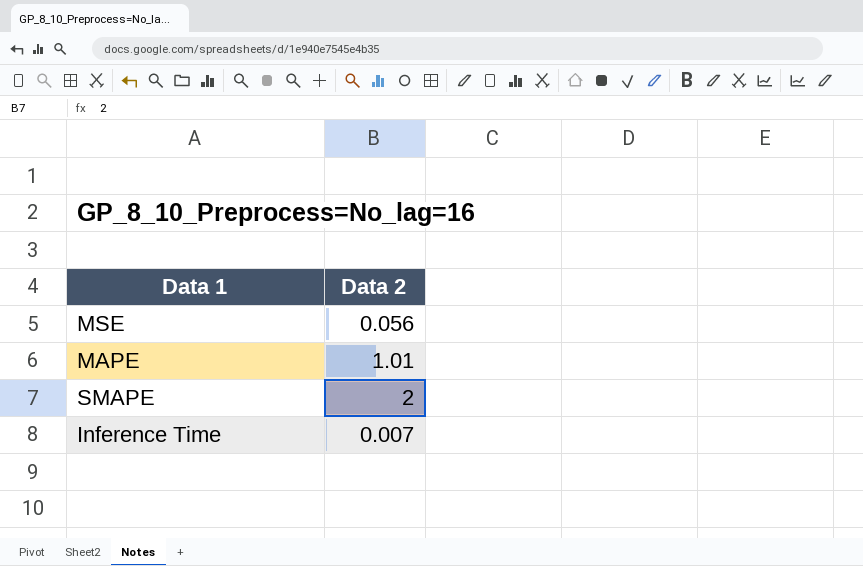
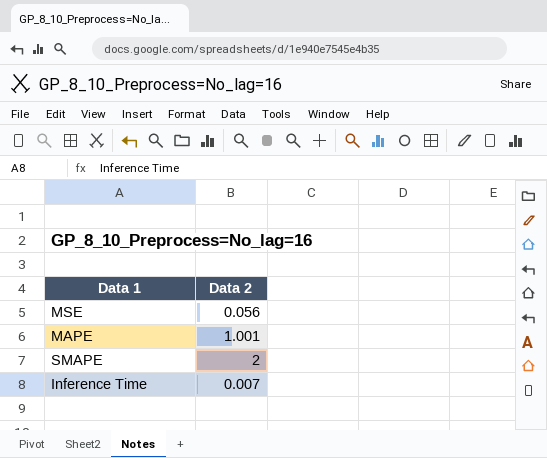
MAPE | Data 2: 1.01 -> 1.001

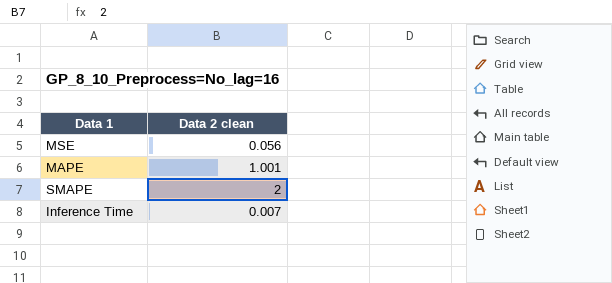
column name: Data 2 -> Data 2 clean

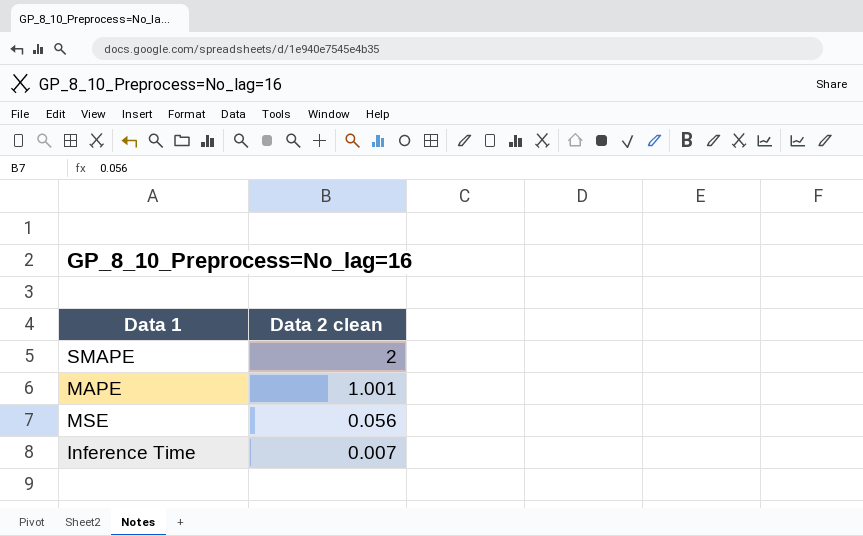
row order: none -> Data 2 clean descending

